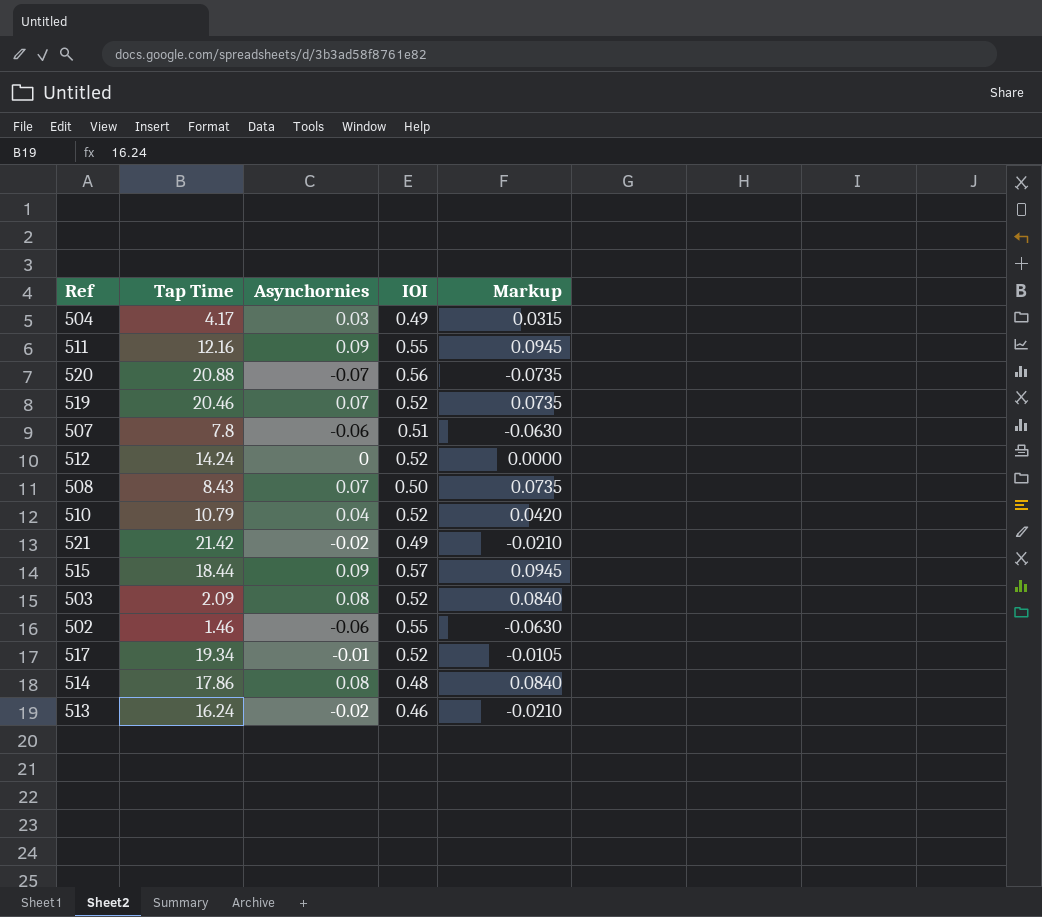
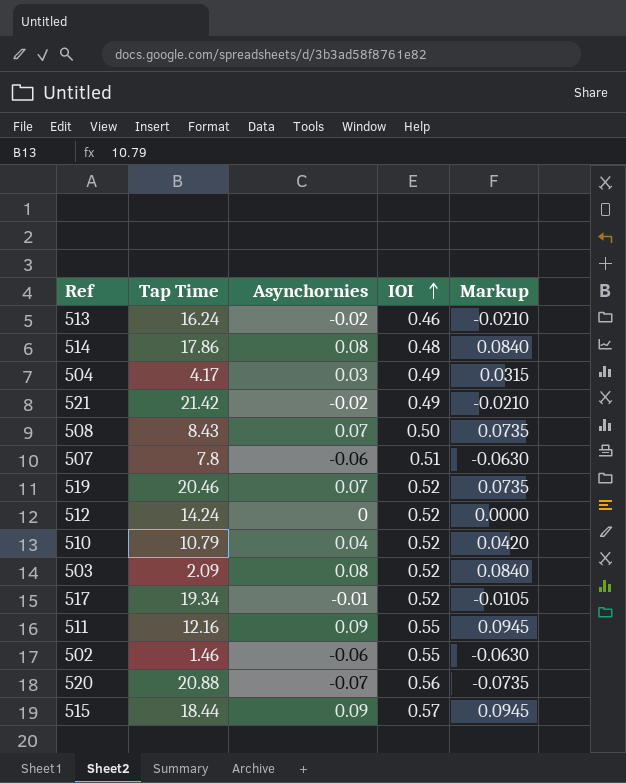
row order: none -> IOI ascending

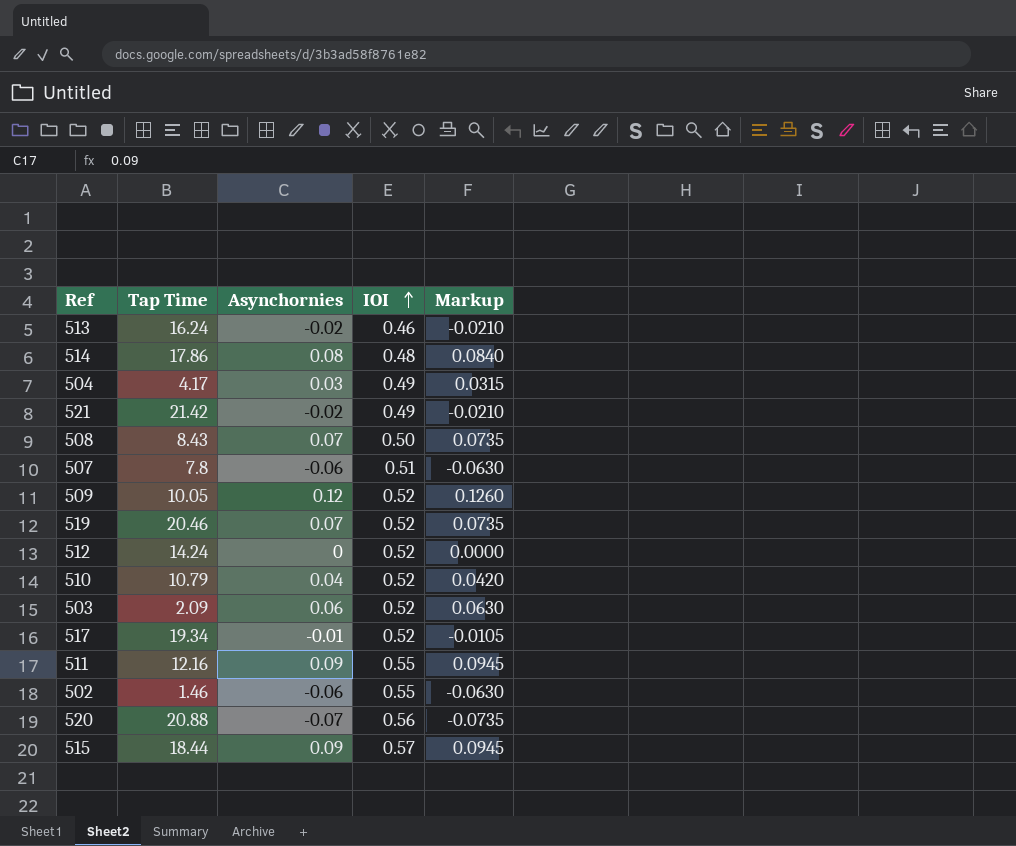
row 509: none -> 10.05 | 0.12 | 0.52 | 0.1260
503 | Asynchornies: 0.08 -> 0.06
503 | Markup: 0.0840 -> 0.0630

